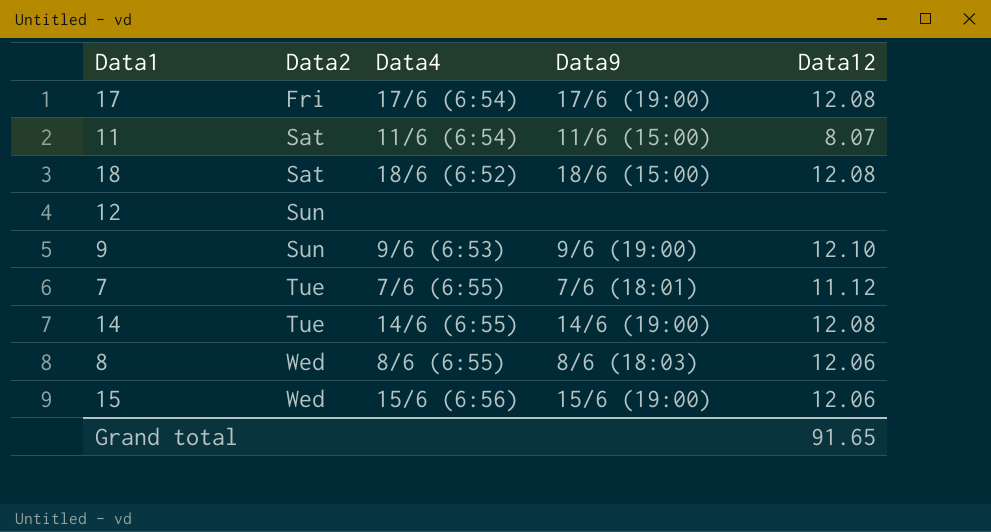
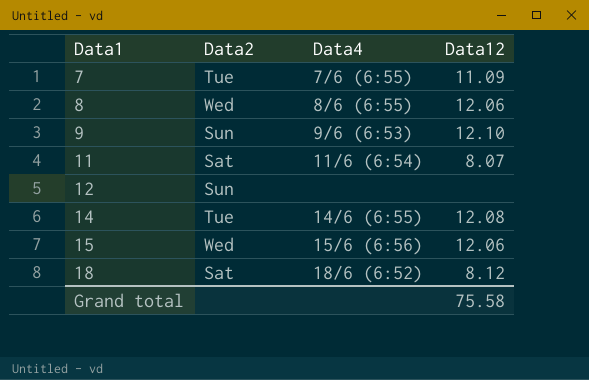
row order: Data2 ascending -> Data1 ascending
column Data9 | position: 4 -> none
row 17: Fri | 17/6 (6:54) | 17/6 (19:00) | 12.08 -> none
7 | Data12: 11.12 -> 11.09
18 | Data12: 12.08 -> 8.12
Grand total | Data12: 91.65 -> 75.58

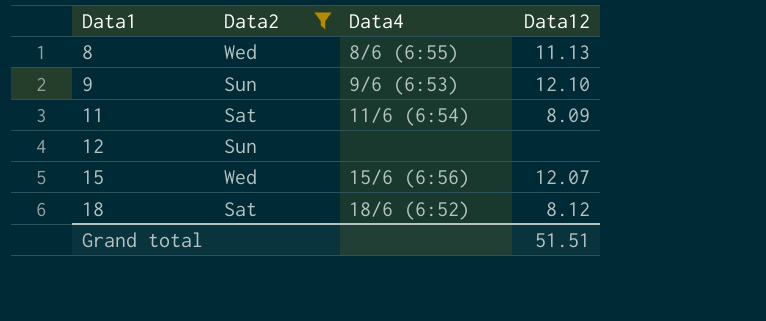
filter: none -> Data2 != Tue
8 | Data12: 12.06 -> 11.13
11 | Data12: 8.07 -> 8.09
15 | Data12: 12.06 -> 12.07
Grand total | Data12: 75.58 -> 51.51

